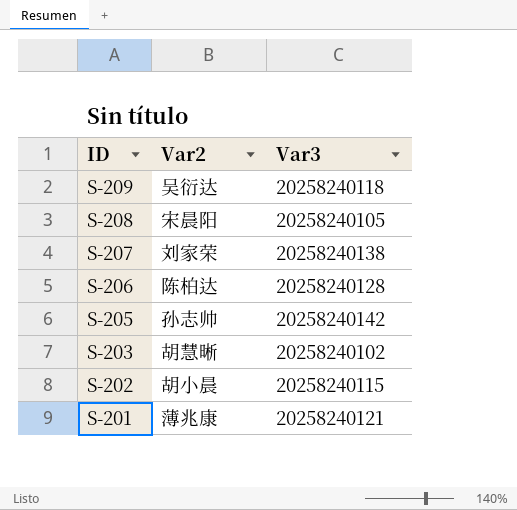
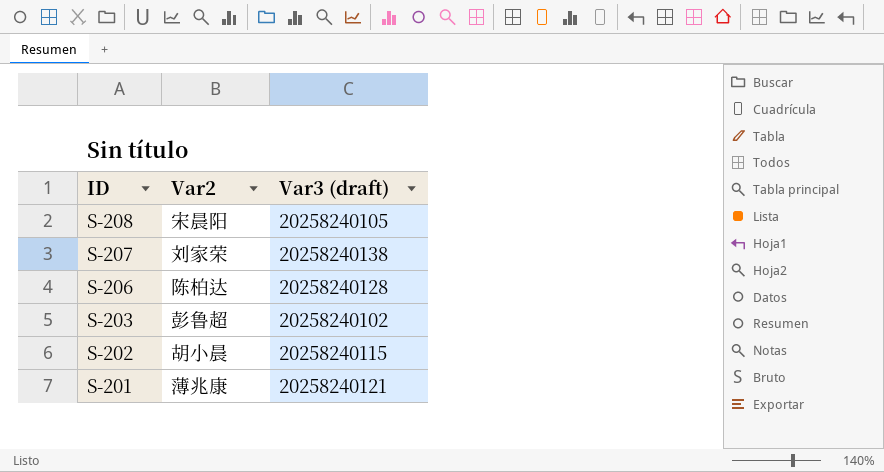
column name: Var3 -> Var3 (draft)
row S-209: 吴衍达 | 20258240118 -> none
row S-205: 孙志帅 | 20258240142 -> none
S-203 | Var2: 胡慧晰 -> 彭鲁超

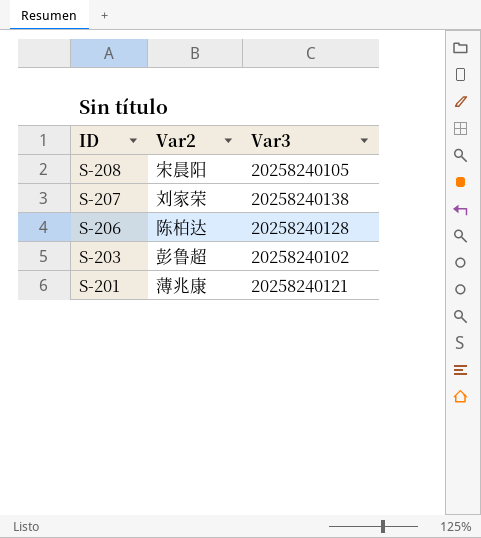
column name: Var3 (draft) -> Var3
row S-202: 胡小晨 | 20258240115 -> none

